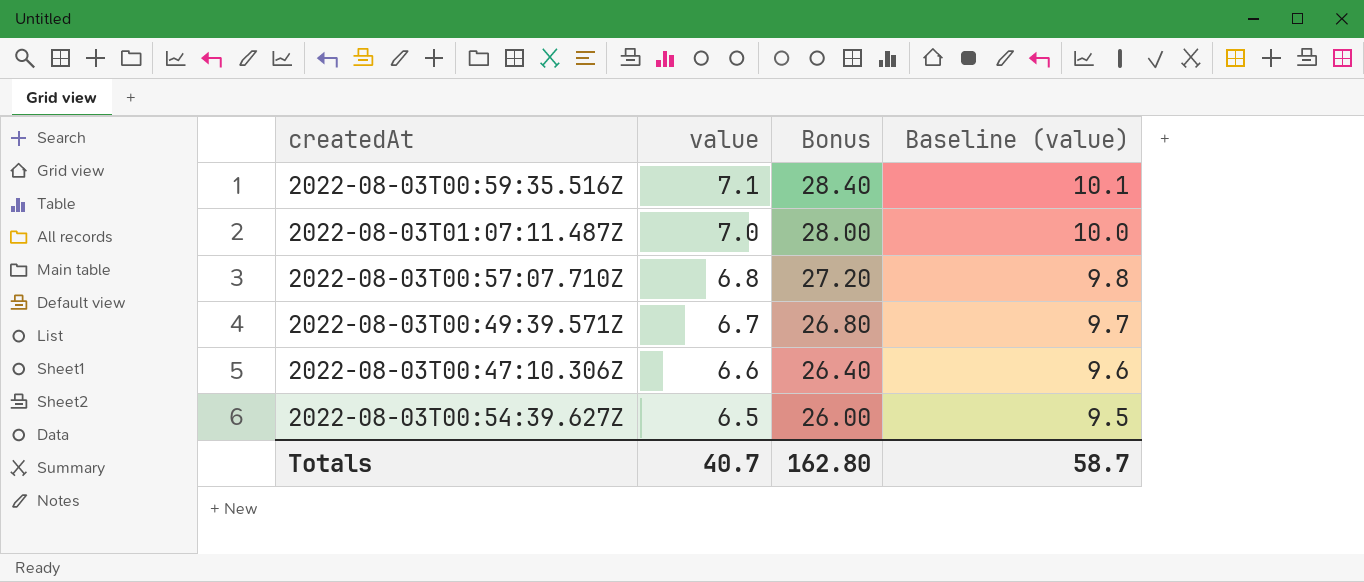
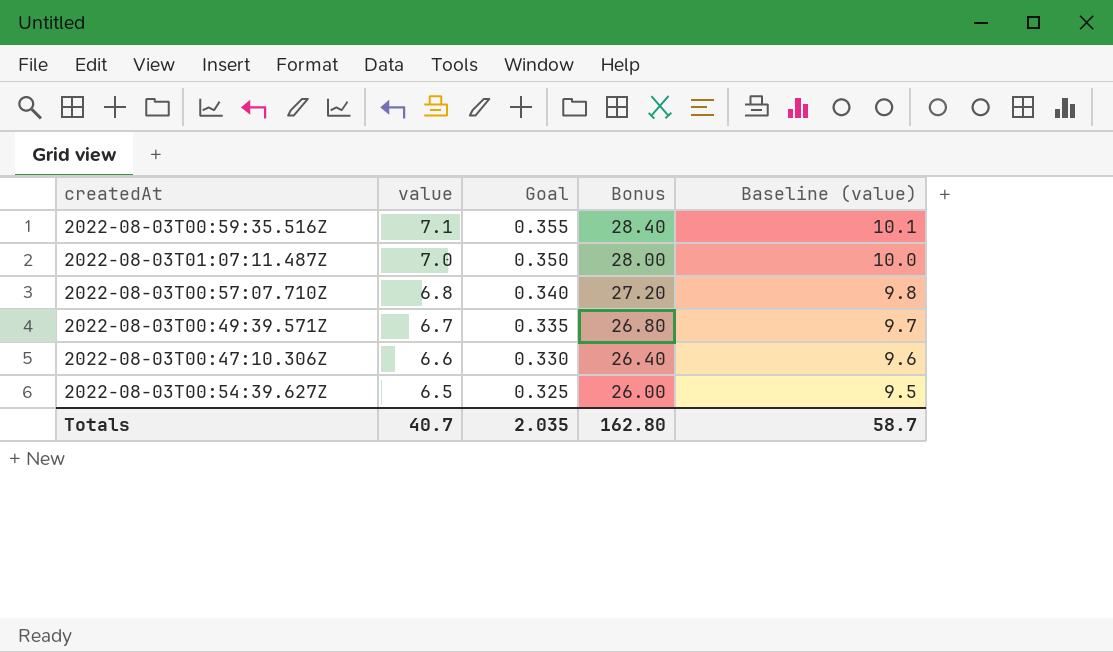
column Goal | formula: none -> [value] * 0.05

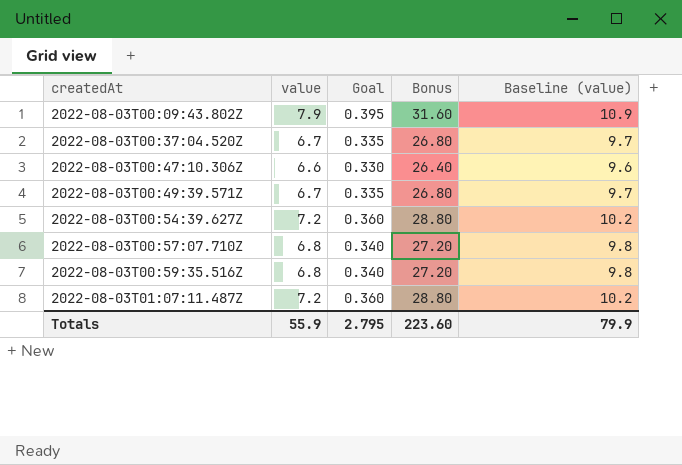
row order: value descending -> createdAt ascending
row 2022-08-03T00:09:43.802Z: none -> 7.9 | 0.395 | 31.60 | 10.9
row 2022-08-03T00:37:04.520Z: none -> 6.7 | 0.335 | 26.80 | 9.7
2022-08-03T00:54:39.627Z | value: 6.5 -> 7.2
2022-08-03T00:54:39.627Z | Goal: 0.325 -> 0.360
2022-08-03T00:54:39.627Z | Bonus: 26.00 -> 28.80
2022-08-03T00:54:39.627Z | Baseline (value): 9.5 -> 10.2
2022-08-03T00:59:35.516Z | value: 7.1 -> 6.8
2022-08-03T00:59:35.516Z | Goal: 0.355 -> 0.340
2022-08-03T00:59:35.516Z | Bonus: 28.40 -> 27.20
2022-08-03T00:59:35.516Z | Baseline (value): 10.1 -> 9.8
2022-08-03T01:07:11.487Z | value: 7.0 -> 7.2
2022-08-03T01:07:11.487Z | Goal: 0.350 -> 0.360
2022-08-03T01:07:11.487Z | Bonus: 28.00 -> 28.80
2022-08-03T01:07:11.487Z | Baseline (value): 10.0 -> 10.2
Totals | value: 40.7 -> 55.9
Totals | Goal: 2.035 -> 2.795
Totals | Bonus: 162.80 -> 223.60
Totals | Baseline (value): 58.7 -> 79.9

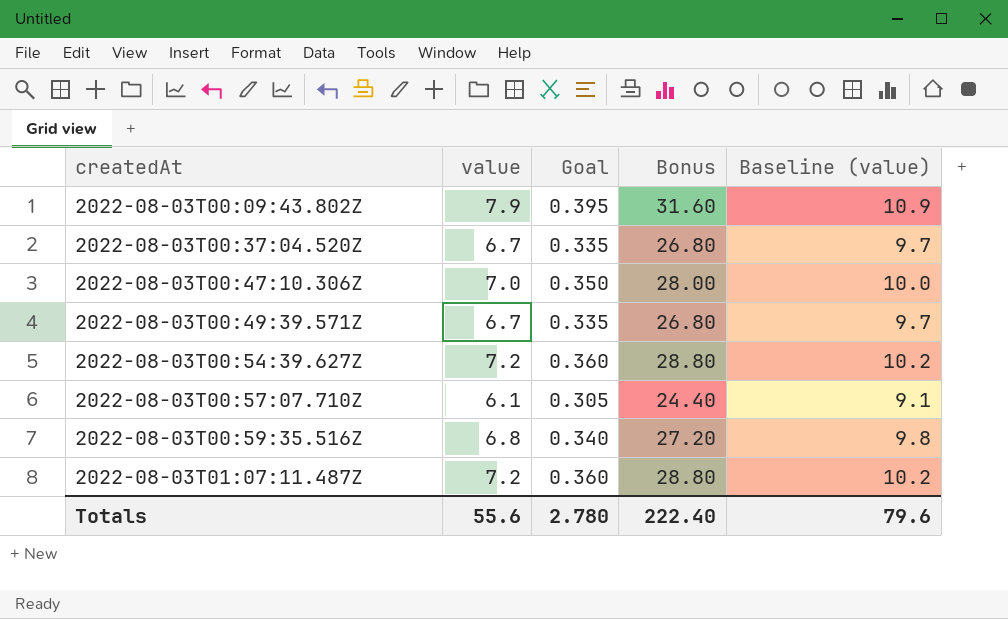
2022-08-03T00:47:10.306Z | value: 6.6 -> 7.0
2022-08-03T00:47:10.306Z | Goal: 0.330 -> 0.350
2022-08-03T00:47:10.306Z | Bonus: 26.40 -> 28.00
2022-08-03T00:47:10.306Z | Baseline (value): 9.6 -> 10.0
2022-08-03T00:57:07.710Z | value: 6.8 -> 6.1
2022-08-03T00:57:07.710Z | Goal: 0.340 -> 0.305
2022-08-03T00:57:07.710Z | Bonus: 27.20 -> 24.40
2022-08-03T00:57:07.710Z | Baseline (value): 9.8 -> 9.1
Totals | value: 55.9 -> 55.6
Totals | Goal: 2.795 -> 2.780
Totals | Bonus: 223.60 -> 222.40
Totals | Baseline (value): 79.9 -> 79.6

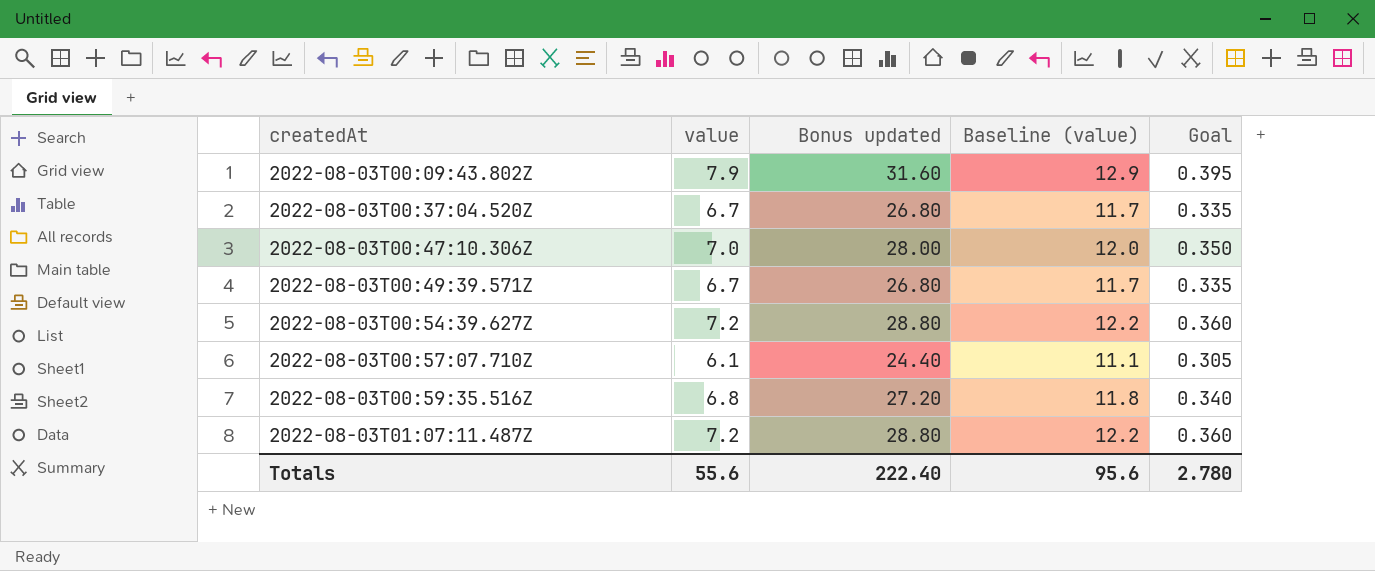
column name: Bonus -> Bonus updated
column Baseline (value) | formula: [value] + 3 -> [value] + 5
column Goal | position: 3 -> 5
Totals | Baseline (value): 79.6 -> 95.6

